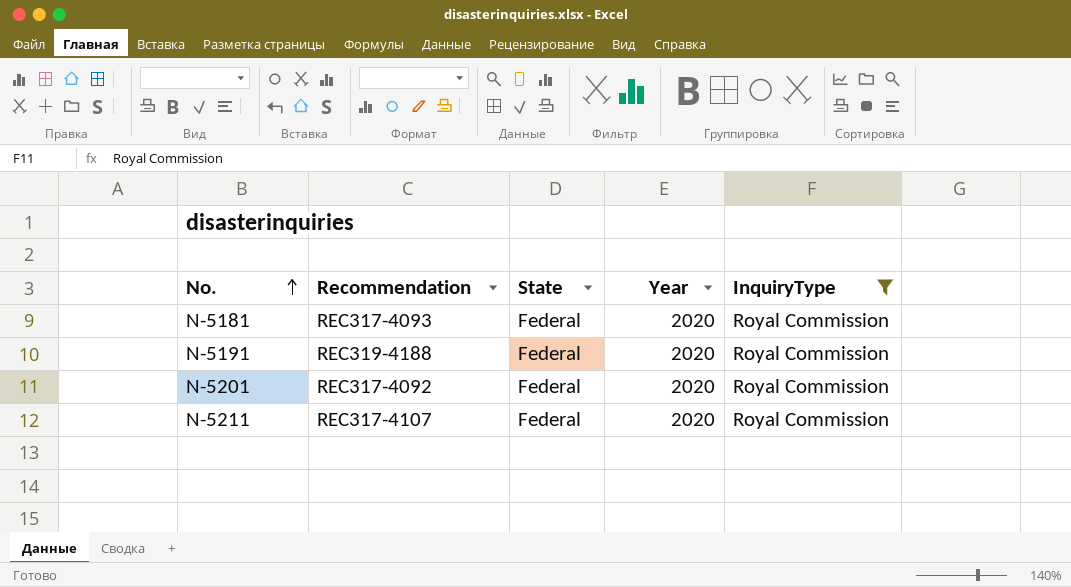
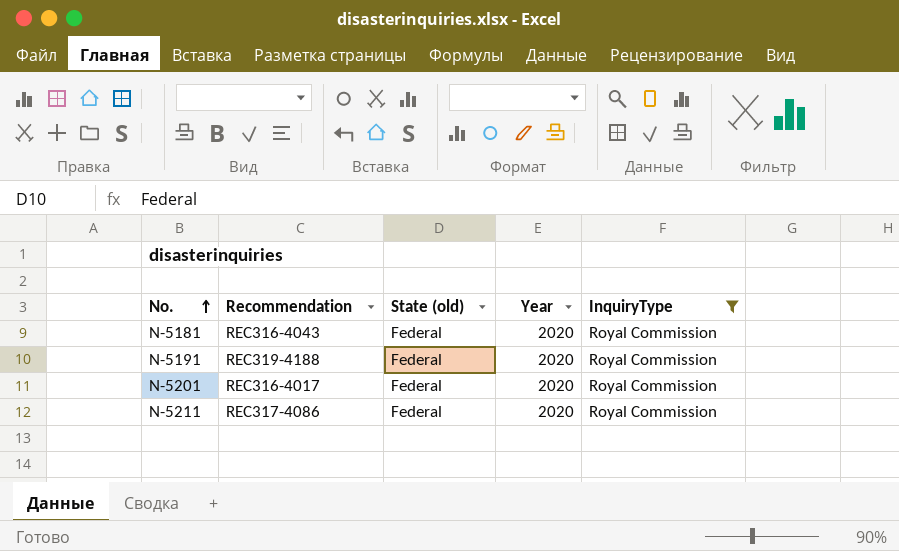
column name: State -> State (old)
N-5181 | Recommendation: REC317-4093 -> REC316-4043
N-5201 | Recommendation: REC317-4092 -> REC316-4017
N-5211 | Recommendation: REC317-4107 -> REC317-4086

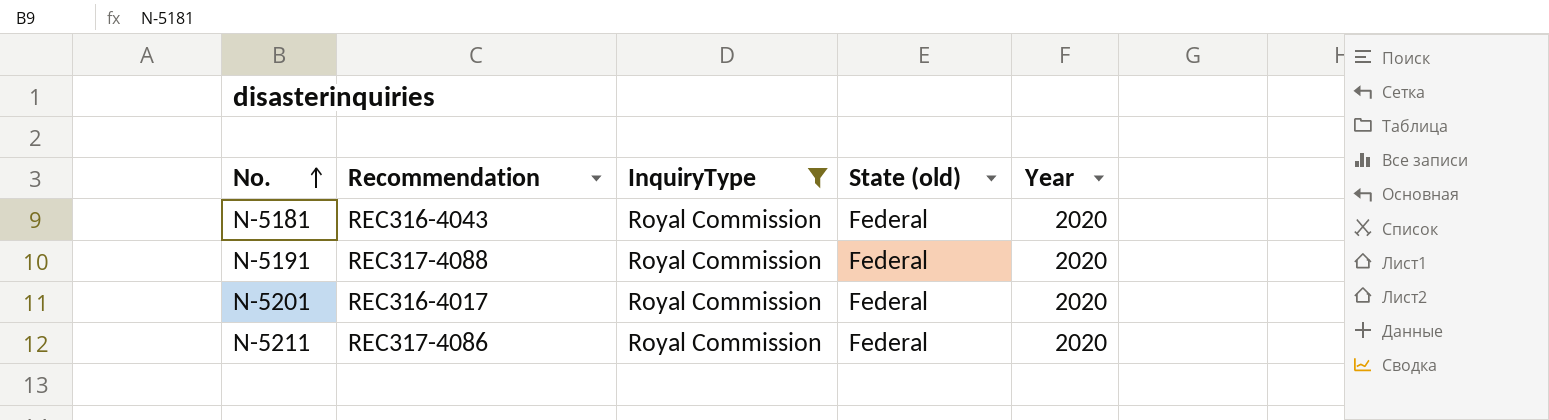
column InquiryType | position: 5 -> 3
N-5191 | Recommendation: REC319-4188 -> REC317-4088

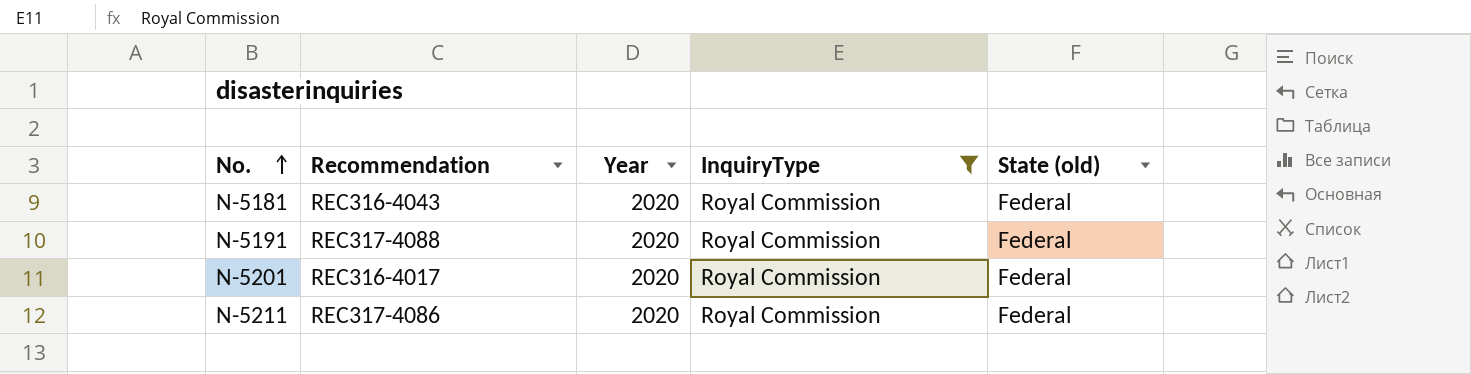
column Year | position: 5 -> 3

